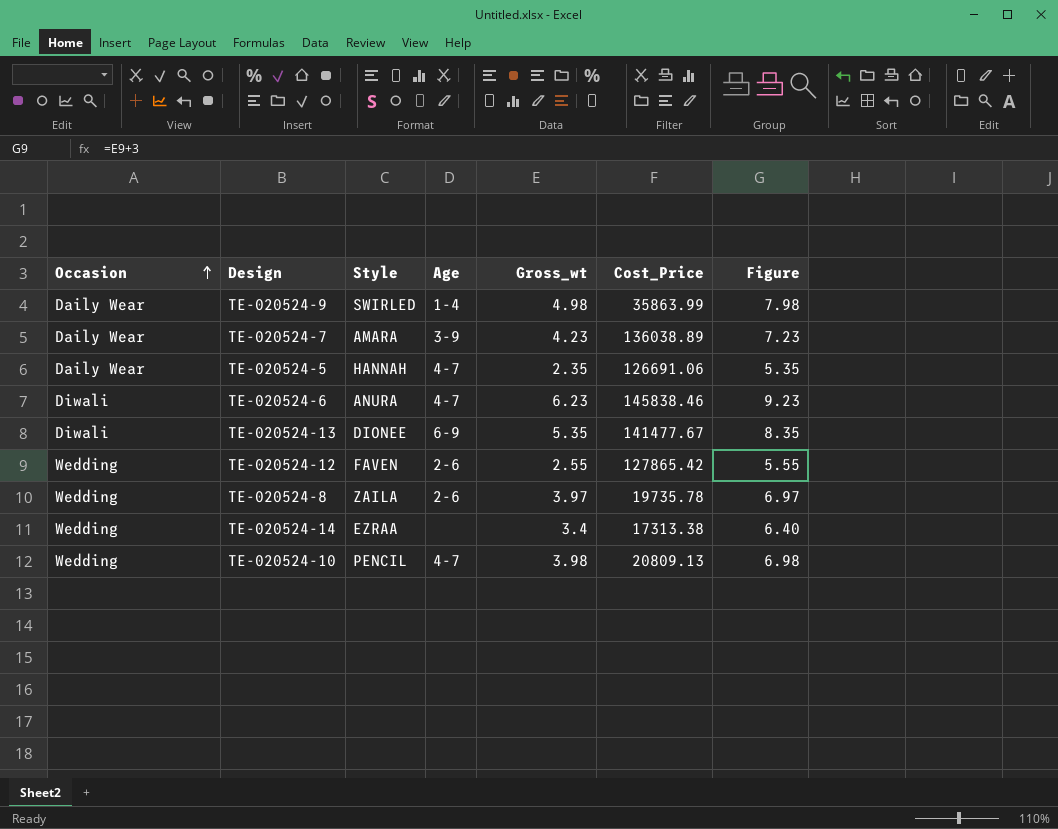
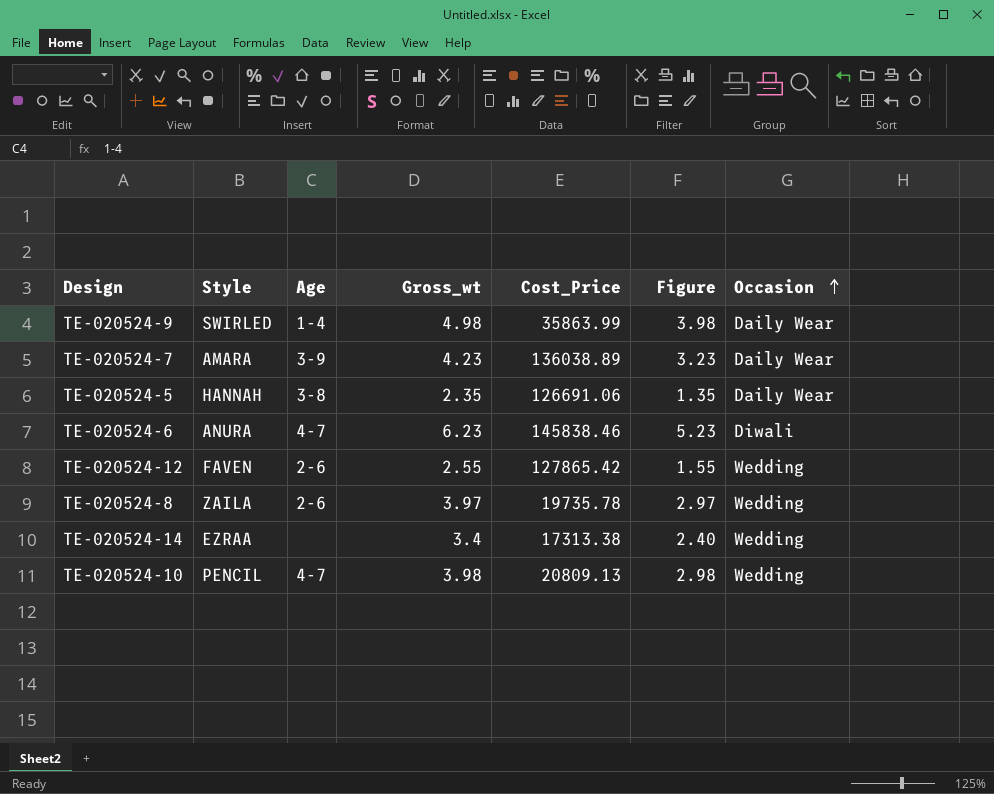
column Figure | formula: [Gross_wt] + 3 -> [Gross_wt] - 1
column Occasion | position: 1 -> 7
row TE-020524-13: Diwali | DIONEE | 6-9 | 5.35 | 141477.67 | 8.35 -> none
TE-020524-5 | Age: 4-7 -> 3-8

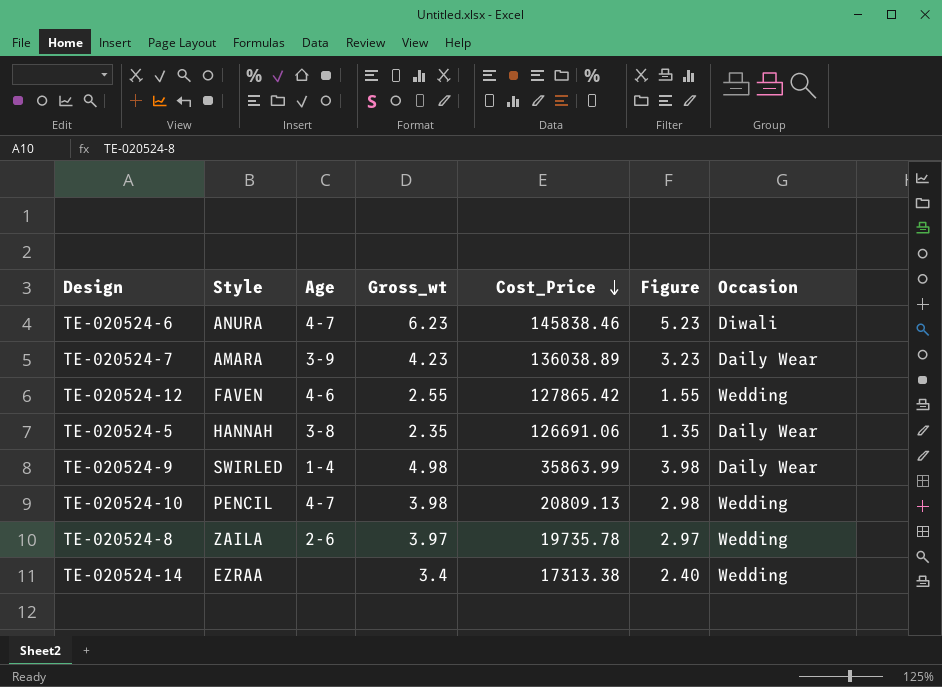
row order: Occasion ascending -> Cost_Price descending
TE-020524-12 | Age: 2-6 -> 4-6

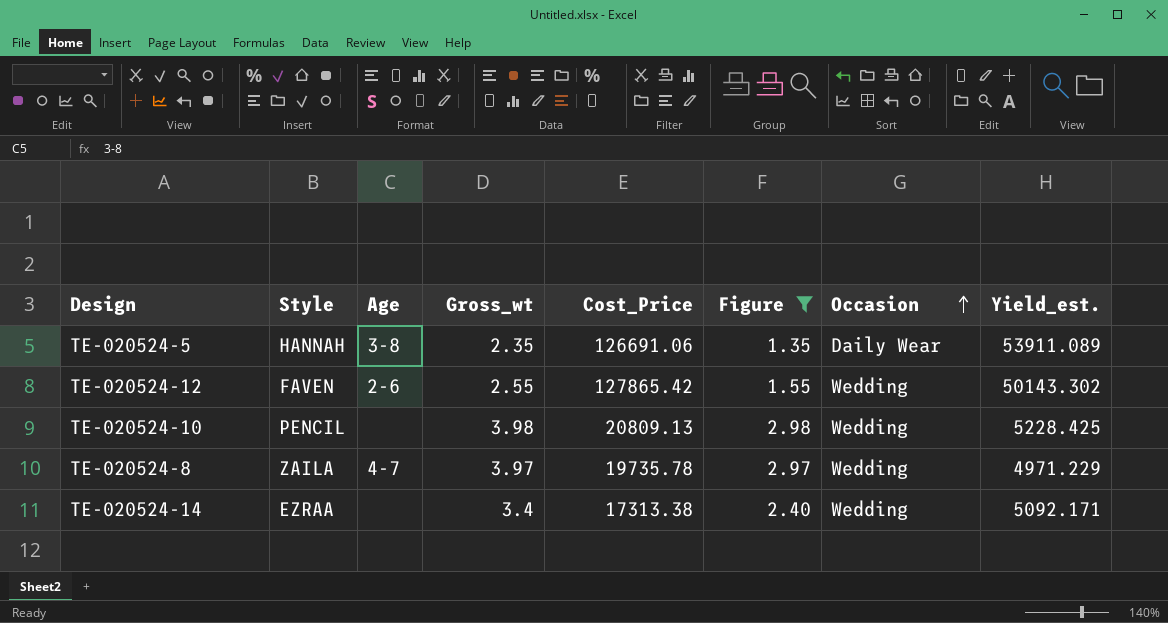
filter: none -> Figure <= 2.98
row order: Cost_Price descending -> Occasion ascending
column Yield_est. | formula: none -> [Cost_Price] / [Gross_wt]
TE-020524-12 | Age: 4-6 -> 2-6
TE-020524-10 | Age: 4-7 -> none
TE-020524-8 | Age: 2-6 -> 4-7

